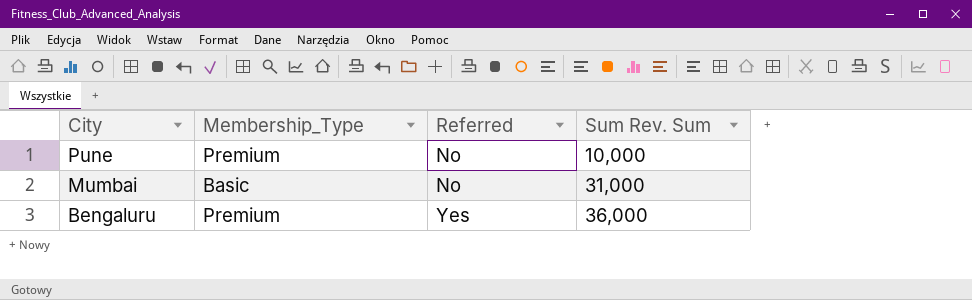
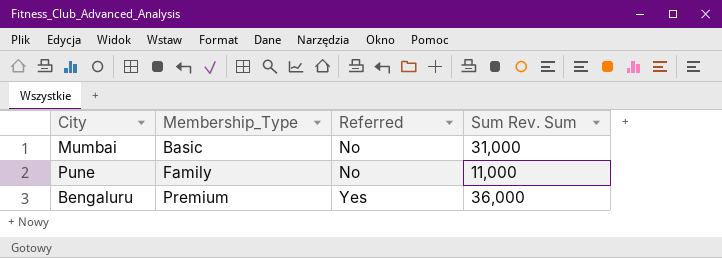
row order: City descending -> Membership_Type ascending
Pune | Membership_Type: Premium -> Family
Pune | Sum Rev. Sum: 10,000 -> 11,000

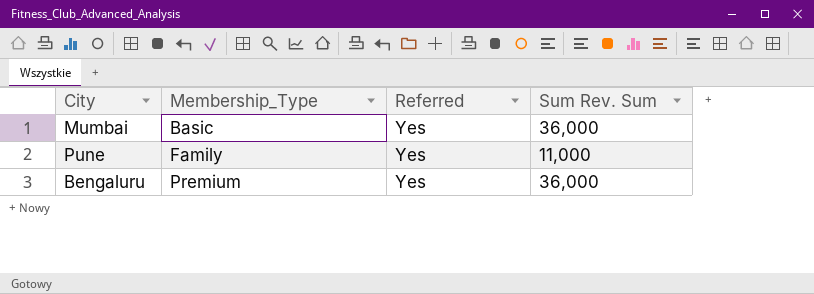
Mumbai | Referred: No -> Yes
Mumbai | Sum Rev. Sum: 31,000 -> 36,000
Pune | Referred: No -> Yes

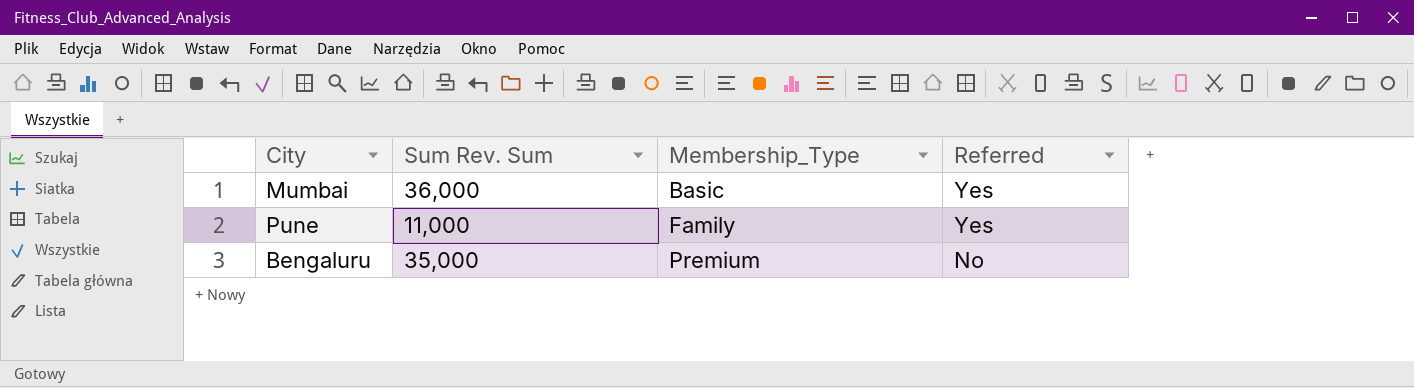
column Sum Rev. Sum | position: 4 -> 2
Bengaluru | Sum Rev. Sum: 36,000 -> 35,000
Bengaluru | Referred: Yes -> No

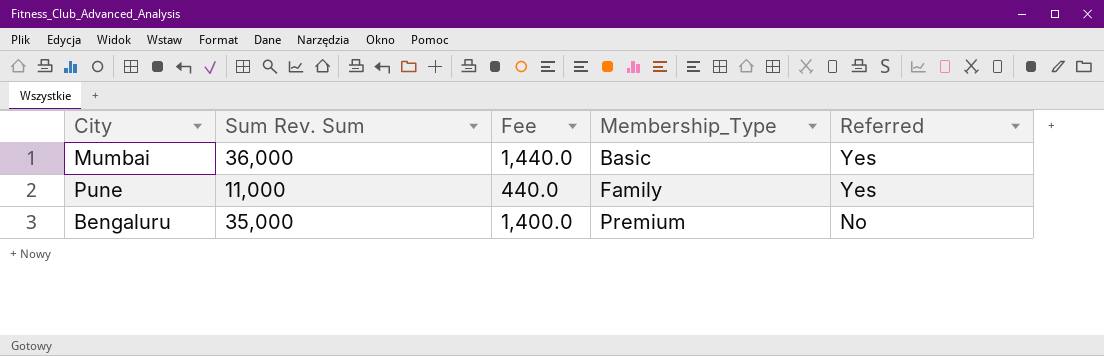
column Fee | formula: none -> [Sum Rev. Sum] * 0.04

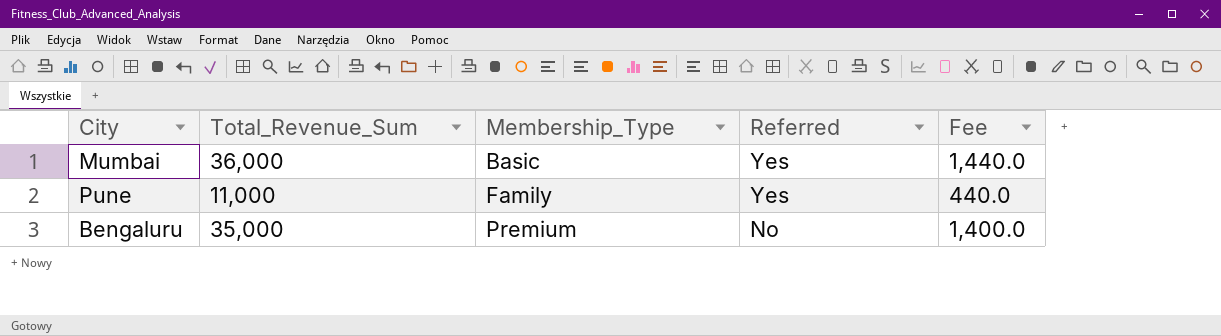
column name: Sum Rev. Sum -> Total_Revenue_Sum
column Fee | position: 3 -> 5

